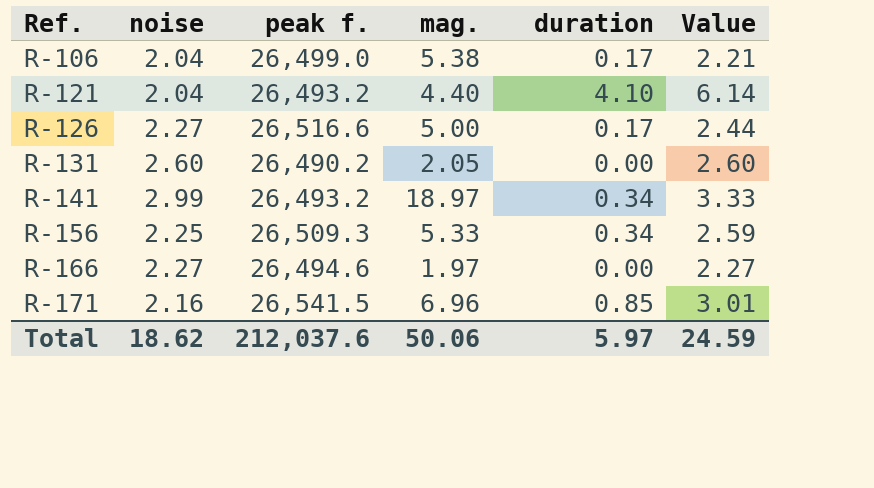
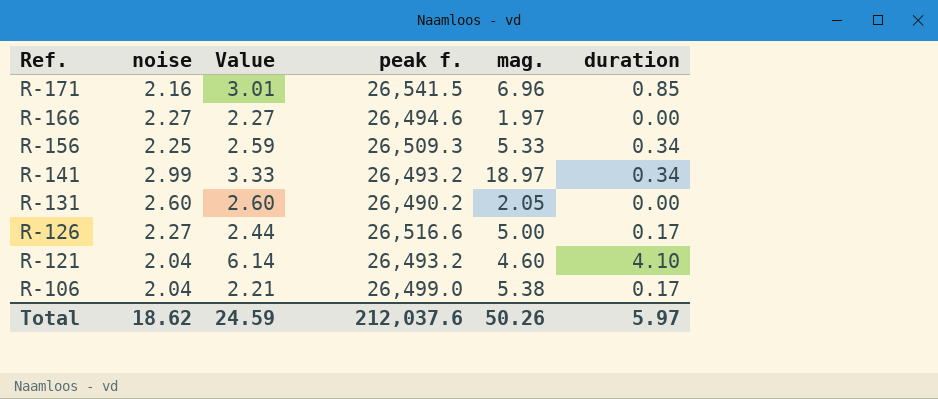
row order: Ref. ascending -> Ref. descending
column Value | position: 6 -> 3
R-121 | mag.: 4.40 -> 4.60
Total | mag.: 50.06 -> 50.26

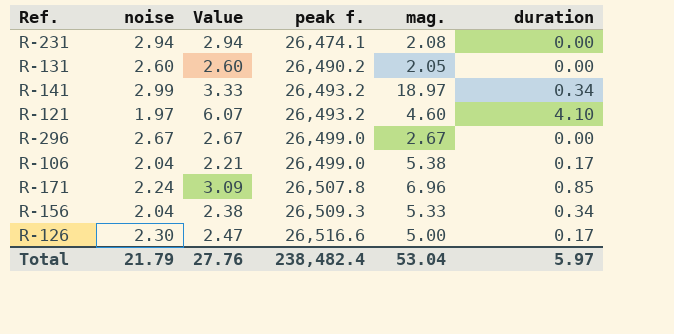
row order: Ref. descending -> peak f. ascending
row R-166: 2.27 | 2.27 | 26,494.6 | 1.97 | 0.00 -> none
row R-231: none -> 2.94 | 2.94 | 26,474.1 | 2.08 | 0.00
R-121 | noise: 2.04 -> 1.97
R-121 | Value: 6.14 -> 6.07
row R-296: none -> 2.67 | 2.67 | 26,499.0 | 2.67 | 0.00
R-171 | noise: 2.16 -> 2.24
R-171 | Value: 3.01 -> 3.09
R-171 | peak f.: 26,541.5 -> 26,507.8
R-156 | noise: 2.25 -> 2.04
R-156 | Value: 2.59 -> 2.38
R-126 | noise: 2.27 -> 2.30
R-126 | Value: 2.44 -> 2.47
Total | noise: 18.62 -> 21.79
Total | Value: 24.59 -> 27.76
Total | peak f.: 212,037.6 -> 238,482.4
Total | mag.: 50.26 -> 53.04

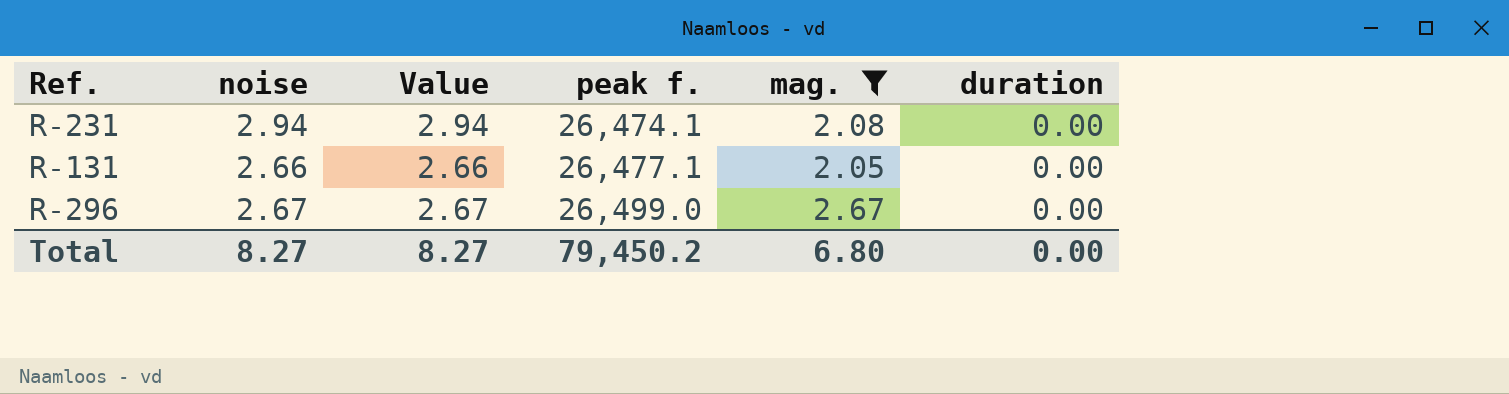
filter: none -> mag. <= 2.67
R-131 | noise: 2.60 -> 2.66
R-131 | Value: 2.60 -> 2.66
R-131 | peak f.: 26,490.2 -> 26,477.1
Total | noise: 21.79 -> 8.27
Total | Value: 27.76 -> 8.27
Total | peak f.: 238,482.4 -> 79,450.2
Total | mag.: 53.04 -> 6.80
Total | duration: 5.97 -> 0.00

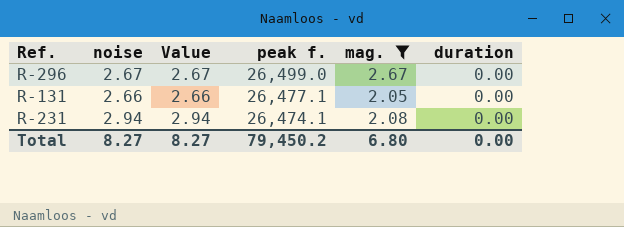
row order: peak f. ascending -> peak f. descending

